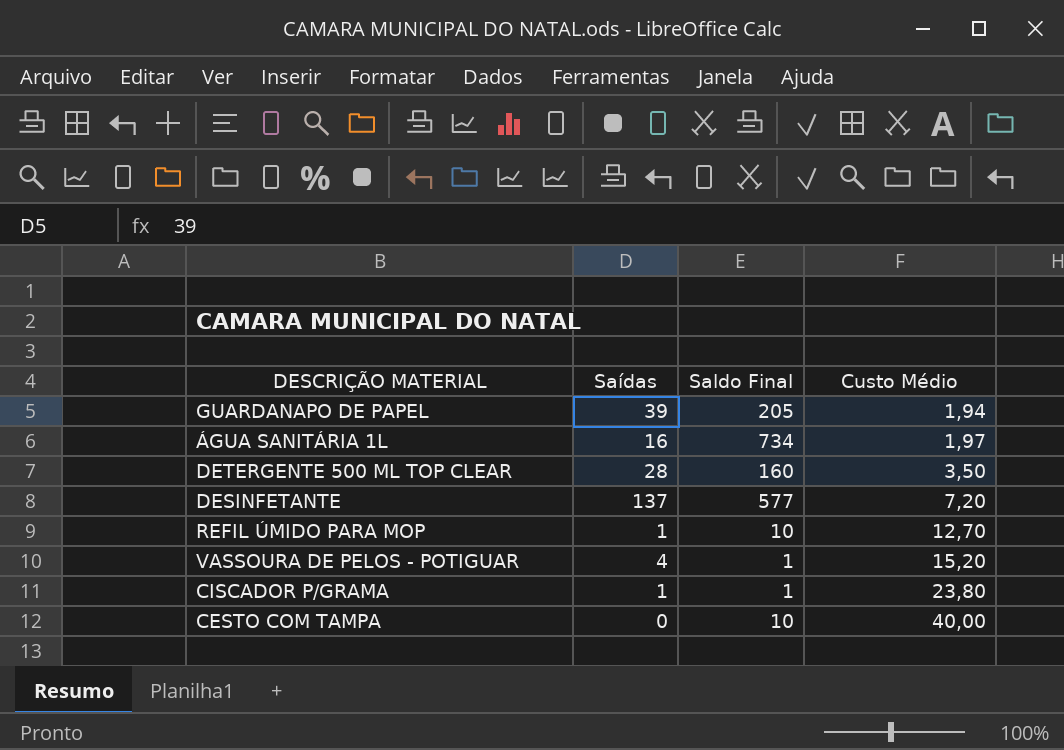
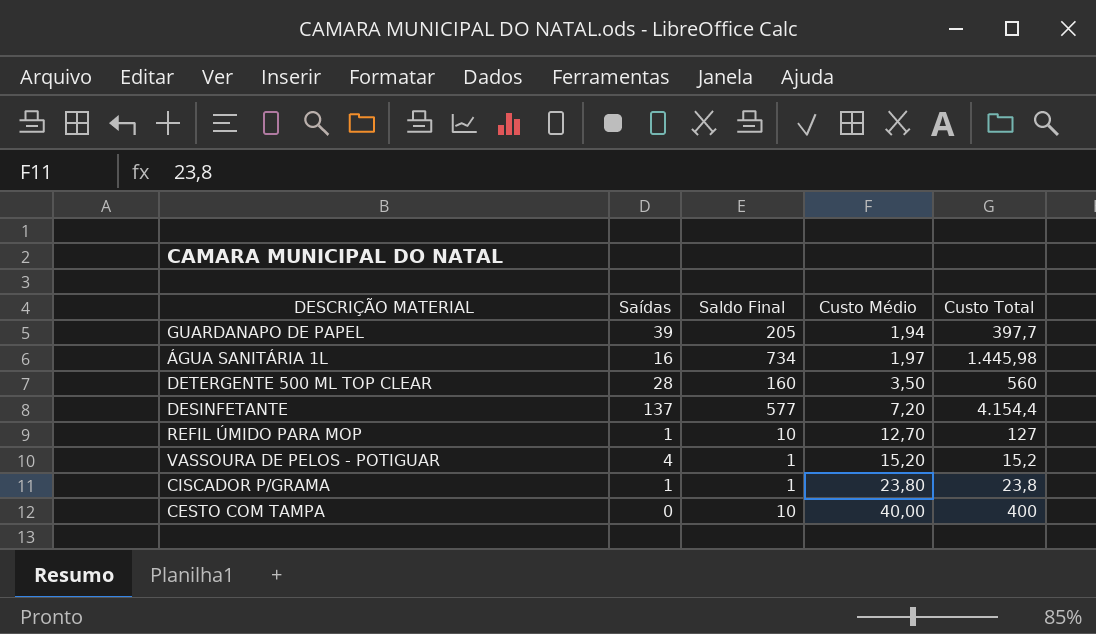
column Custo Total | formula: none -> [Saldo Final] * [Custo Médio]

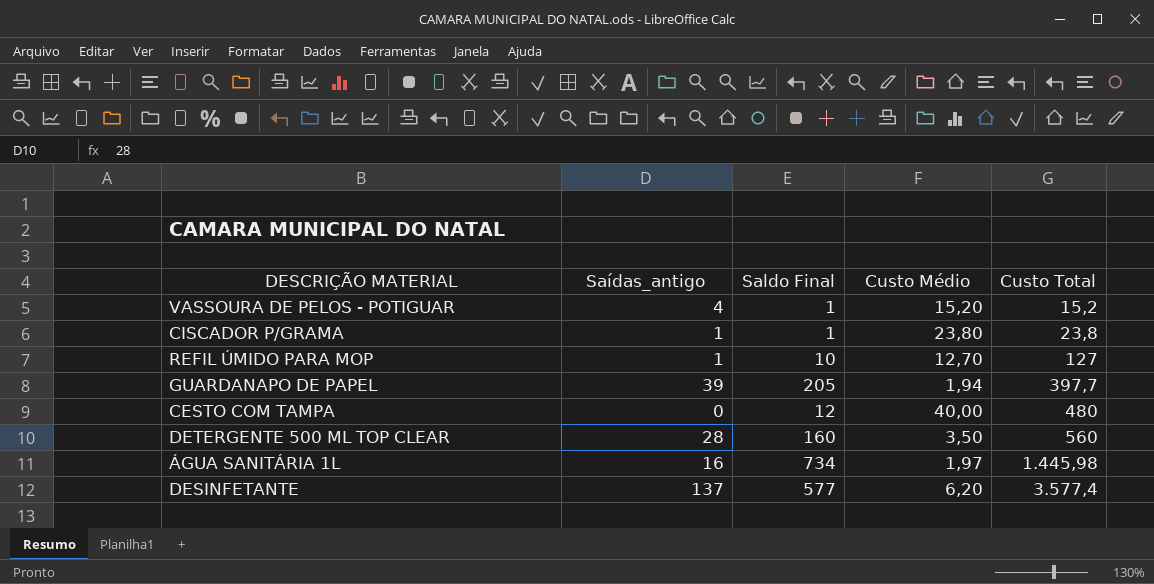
row order: Custo Médio ascending -> Custo Total ascending
column name: Saídas -> Saídas_antigo
CESTO COM TAMPA | Saldo Final: 10 -> 12
CESTO COM TAMPA | Custo Total: 400 -> 480
DESINFETANTE | Custo Médio: 7,20 -> 6,20
DESINFETANTE | Custo Total: 4.154,4 -> 3.577,4

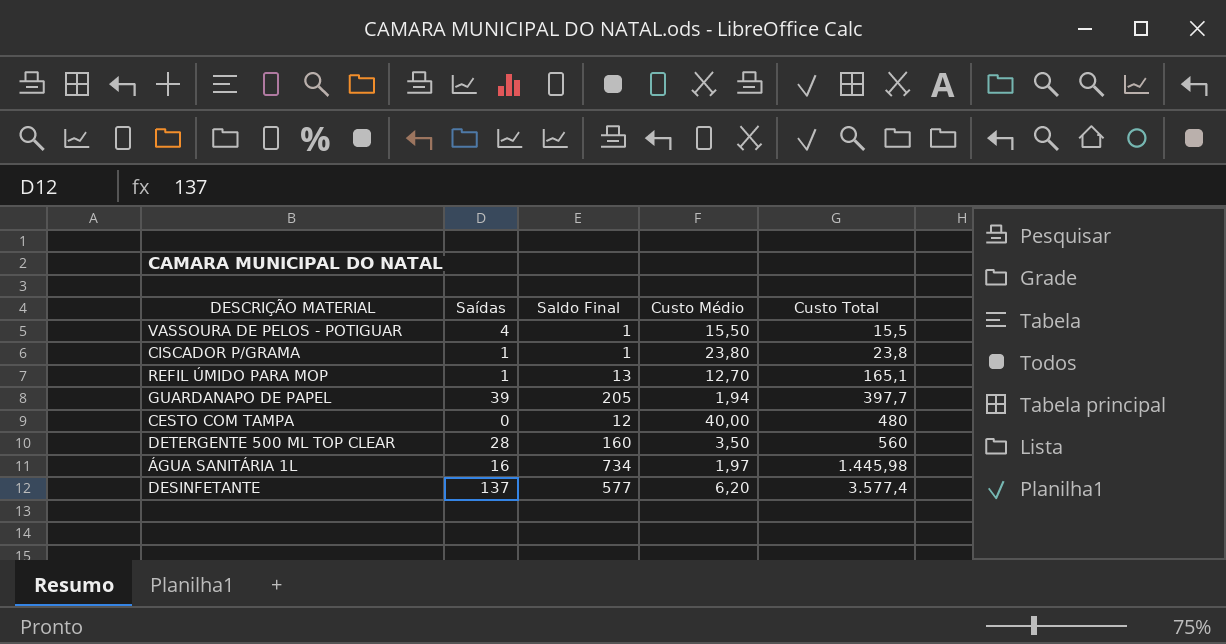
column name: Saídas_antigo -> Saídas
VASSOURA DE PELOS - POTIGUAR | Custo Médio: 15,20 -> 15,50
VASSOURA DE PELOS - POTIGUAR | Custo Total: 15,2 -> 15,5
REFIL ÚMIDO PARA MOP | Saldo Final: 10 -> 13
REFIL ÚMIDO PARA MOP | Custo Total: 127 -> 165,1

